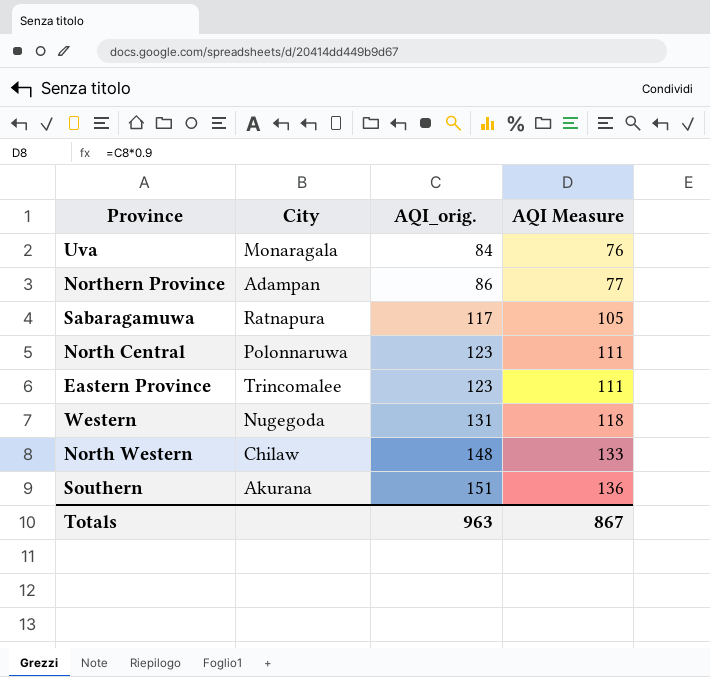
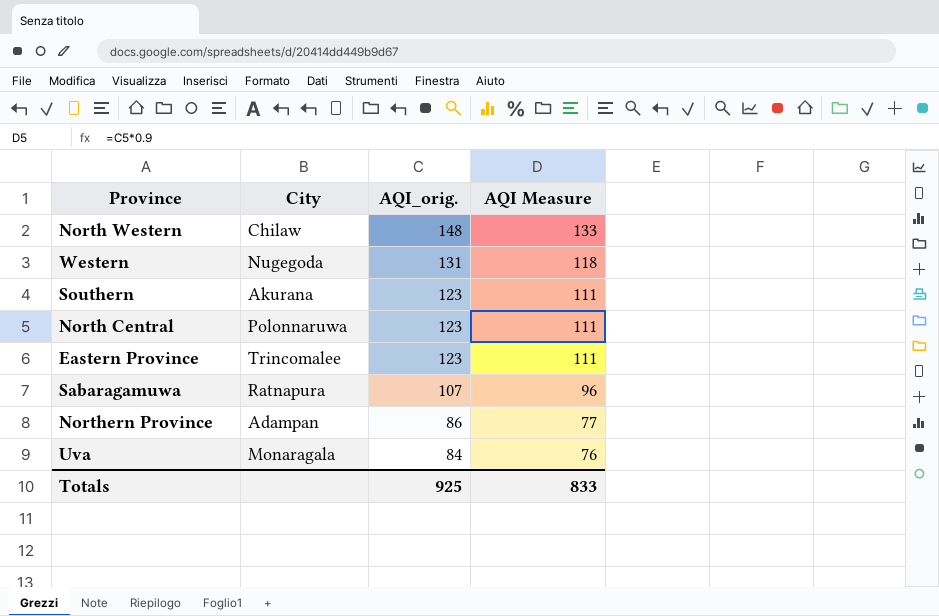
row order: AQI_orig. ascending -> AQI_orig. descending
Southern | AQI_orig.: 151 -> 123
Southern | AQI Measure: 136 -> 111
Sabaragamuwa | AQI_orig.: 117 -> 107
Sabaragamuwa | AQI Measure: 105 -> 96
Totals | AQI_orig.: 963 -> 925
Totals | AQI Measure: 867 -> 833

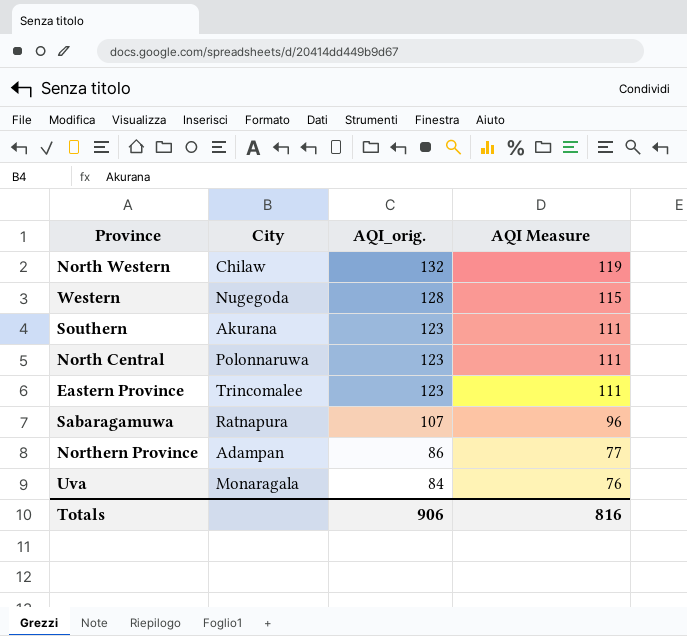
North Western | AQI_orig.: 148 -> 132
North Western | AQI Measure: 133 -> 119
Western | AQI_orig.: 131 -> 128
Western | AQI Measure: 118 -> 115
Totals | AQI_orig.: 925 -> 906
Totals | AQI Measure: 833 -> 816

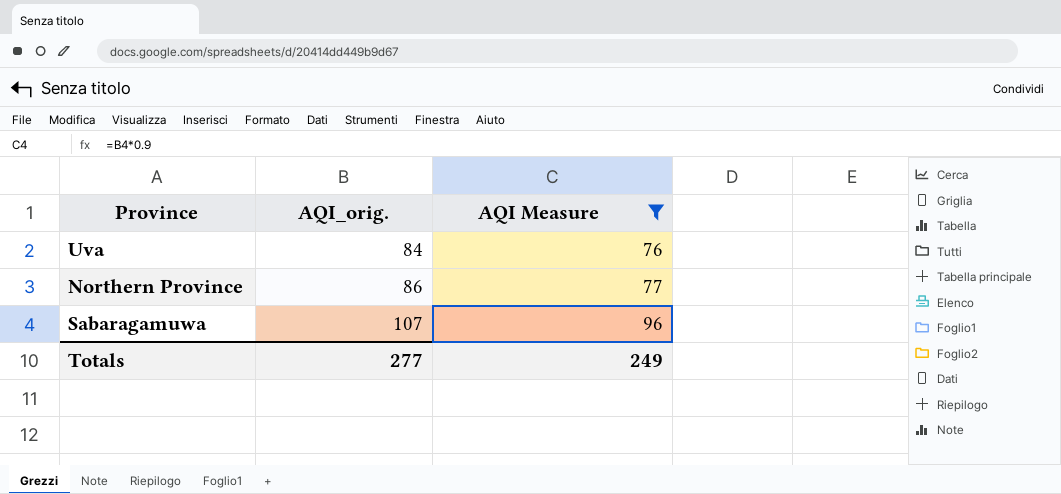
filter: none -> AQI Measure <= 96
row order: AQI_orig. descending -> AQI_orig. ascending
column City | position: 2 -> none
Totals | AQI_orig.: 906 -> 277
Totals | AQI Measure: 816 -> 249

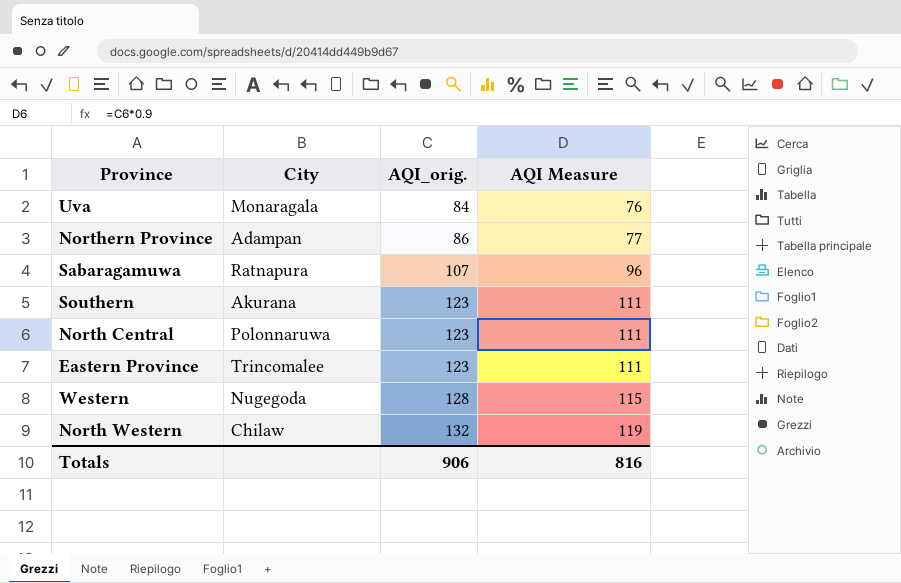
filter: AQI Measure <= 96 -> none
column City | position: none -> 2
Totals | AQI_orig.: 277 -> 906
Totals | AQI Measure: 249 -> 816

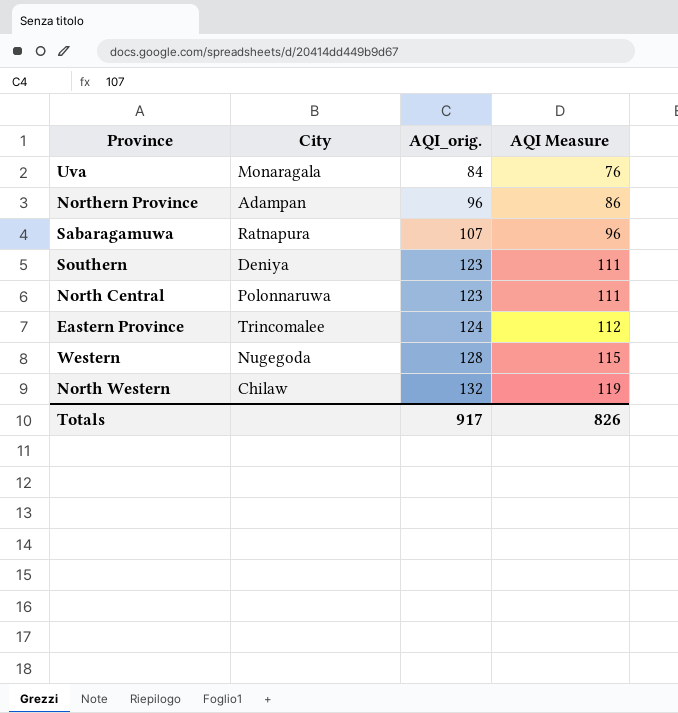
Northern Province | AQI_orig.: 86 -> 96
Northern Province | AQI Measure: 77 -> 86
Southern | City: Akurana -> Deniya
Eastern Province | AQI_orig.: 123 -> 124
Eastern Province | AQI Measure: 111 -> 112
Totals | AQI_orig.: 906 -> 917
Totals | AQI Measure: 816 -> 826

